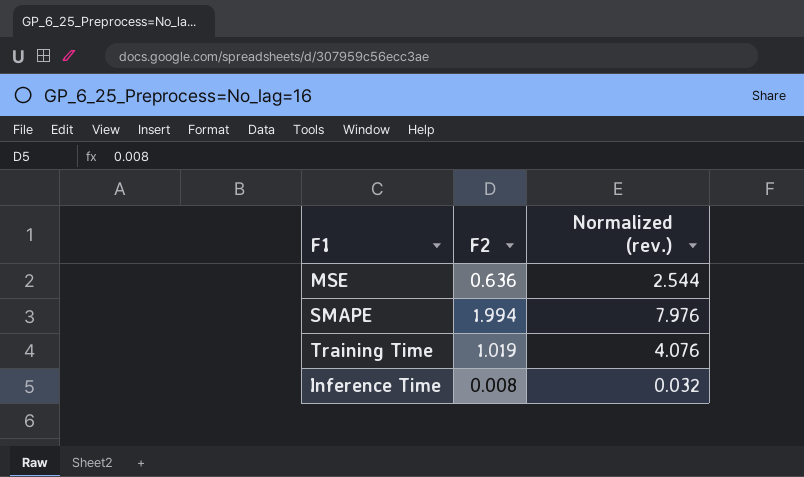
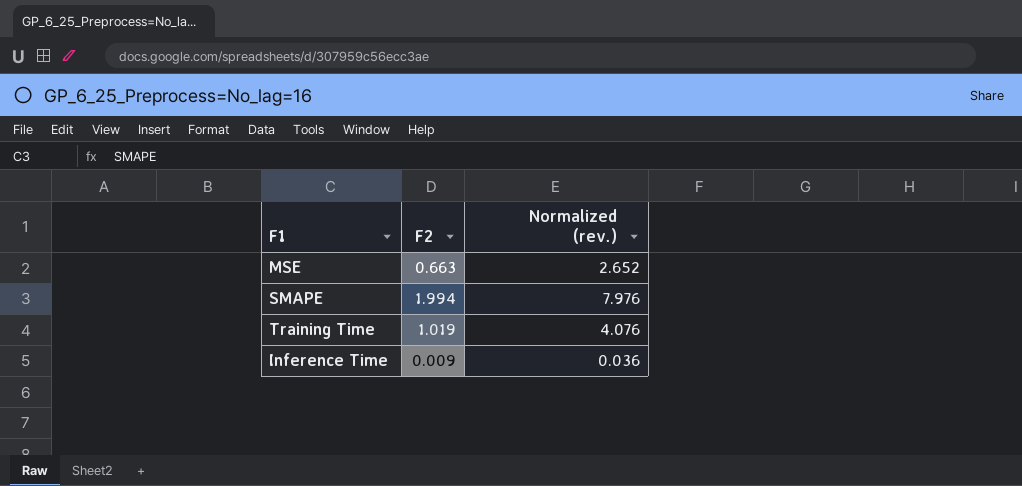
MSE | F2: 0.636 -> 0.663
MSE | Normalized (rev.): 2.544 -> 2.652
Inference Time | F2: 0.008 -> 0.009
Inference Time | Normalized (rev.): 0.032 -> 0.036

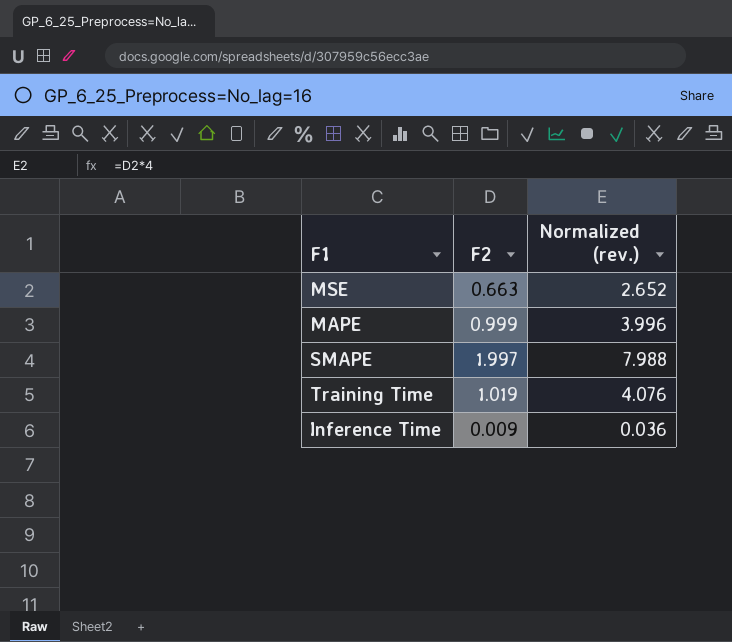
row MAPE: none -> 0.999 | 3.996
SMAPE | F2: 1.994 -> 1.997
SMAPE | Normalized (rev.): 7.976 -> 7.988

